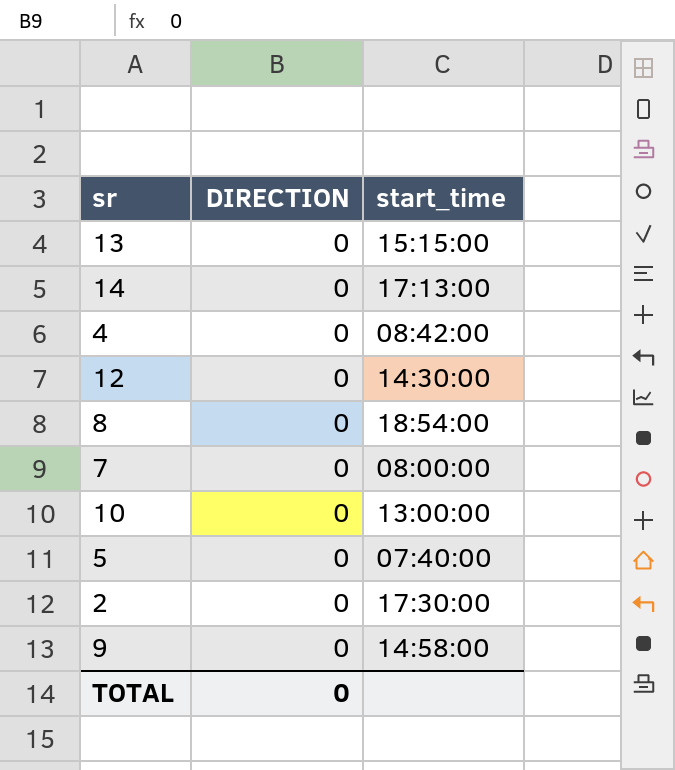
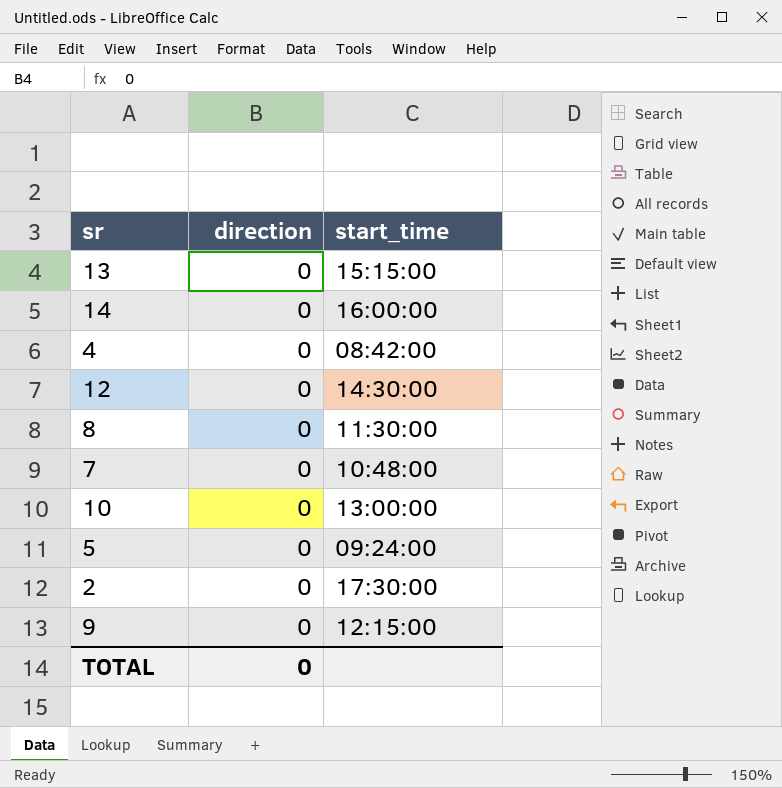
column name: DIRECTION -> direction
14 | start_time: 17:13:00 -> 16:00:00
8 | start_time: 18:54:00 -> 11:30:00
7 | start_time: 08:00:00 -> 10:48:00
5 | start_time: 07:40:00 -> 09:24:00
9 | start_time: 14:58:00 -> 12:15:00

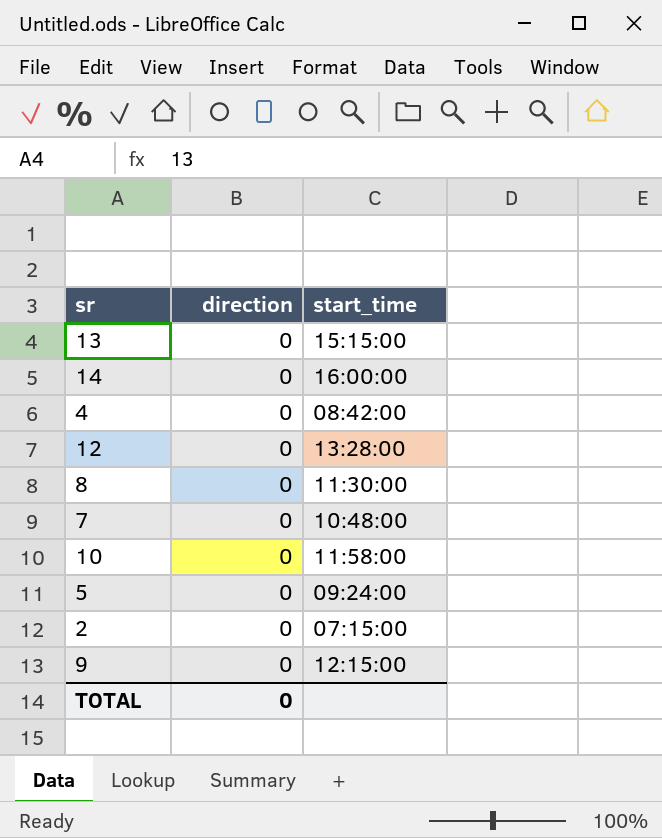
12 | start_time: 14:30:00 -> 13:28:00
10 | start_time: 13:00:00 -> 11:58:00
2 | start_time: 17:30:00 -> 07:15:00

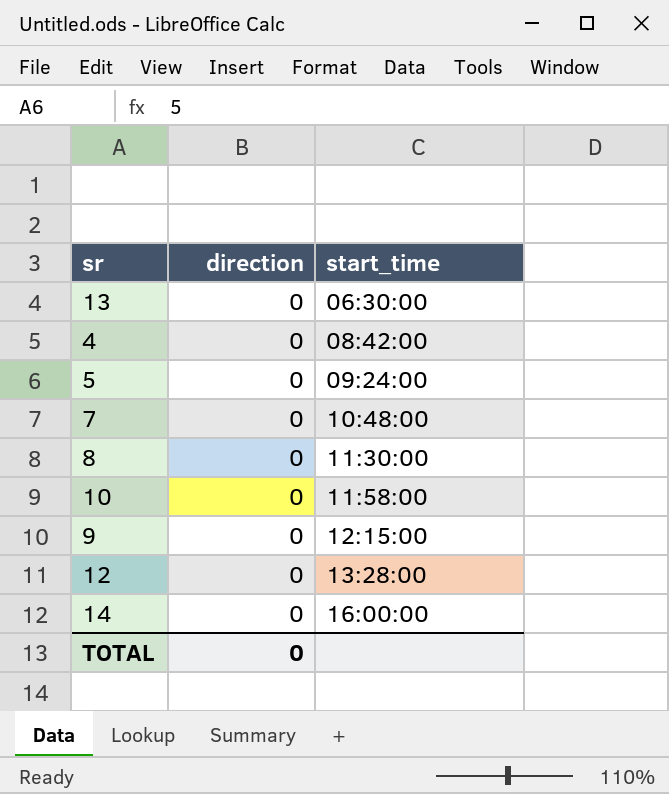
row order: none -> start_time ascending
row 2: 0 | 07:15:00 -> none
13 | start_time: 15:15:00 -> 06:30:00

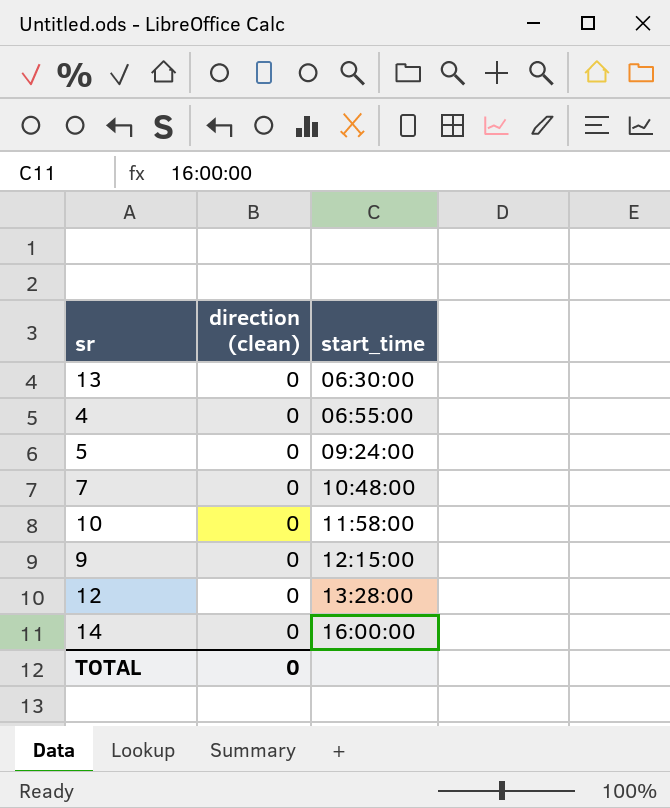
column name: direction -> direction (clean)
row 8: 0 | 11:30:00 -> none
4 | start_time: 08:42:00 -> 06:55:00

